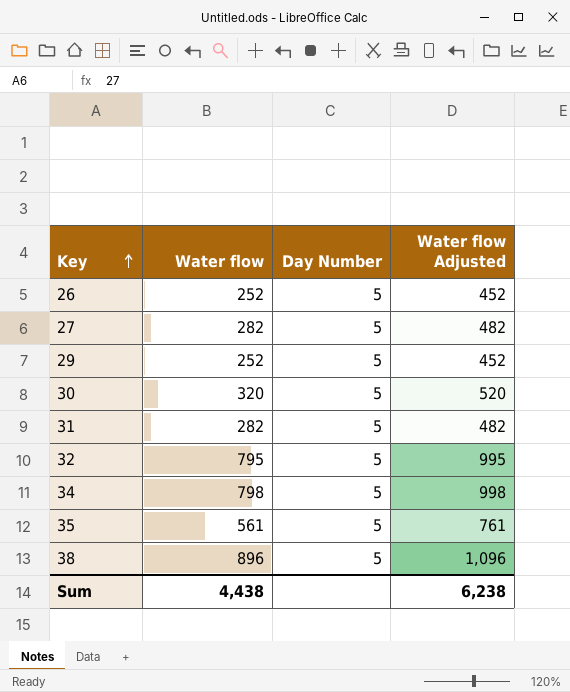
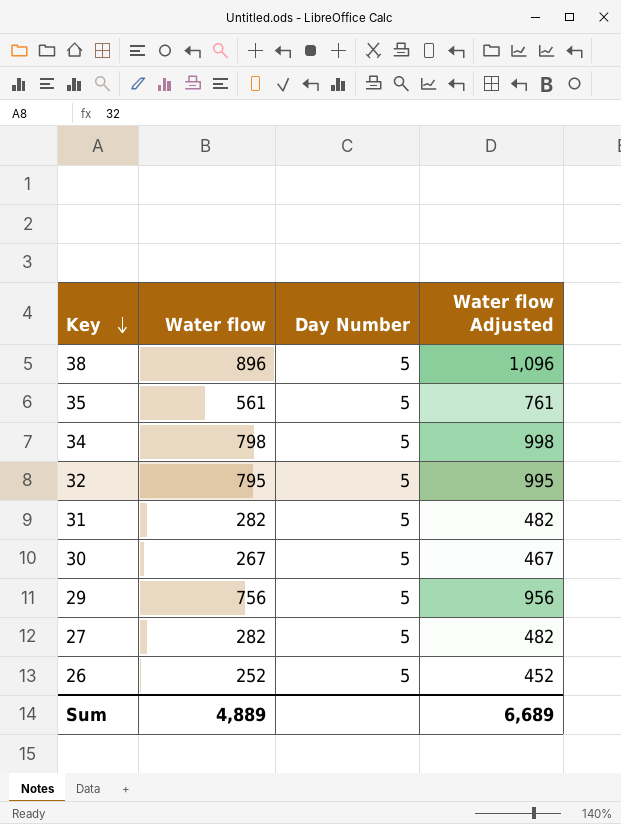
row order: Key ascending -> Key descending
30 | Water flow: 320 -> 267
30 | Water flow Adjusted: 520 -> 467
29 | Water flow: 252 -> 756
29 | Water flow Adjusted: 452 -> 956
Sum | Water flow: 4,438 -> 4,889
Sum | Water flow Adjusted: 6,238 -> 6,689

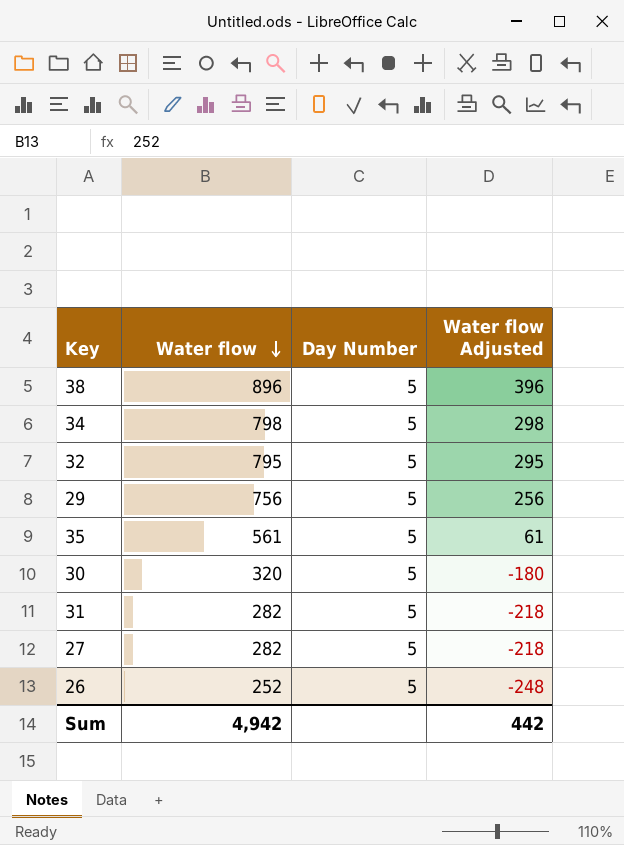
row order: Key descending -> Water flow descending
column Water flow Adjusted | formula: [Water flow] + 200 -> [Water flow] - 500
30 | Water flow: 267 -> 320
Sum | Water flow: 4,889 -> 4,942
Sum | Water flow Adjusted: 6,689 -> 442

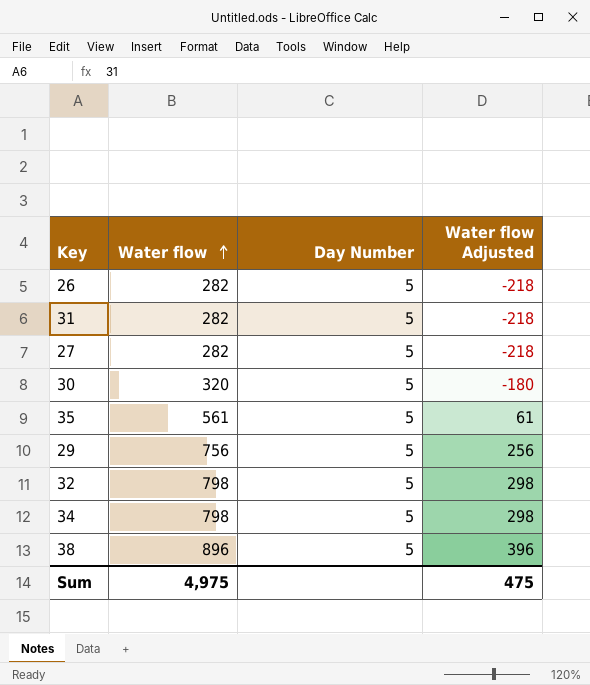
row order: Water flow descending -> Water flow ascending
26 | Water flow: 252 -> 282
26 | Water flow Adjusted: -248 -> -218
32 | Water flow: 795 -> 798
32 | Water flow Adjusted: 295 -> 298
Sum | Water flow: 4,942 -> 4,975
Sum | Water flow Adjusted: 442 -> 475

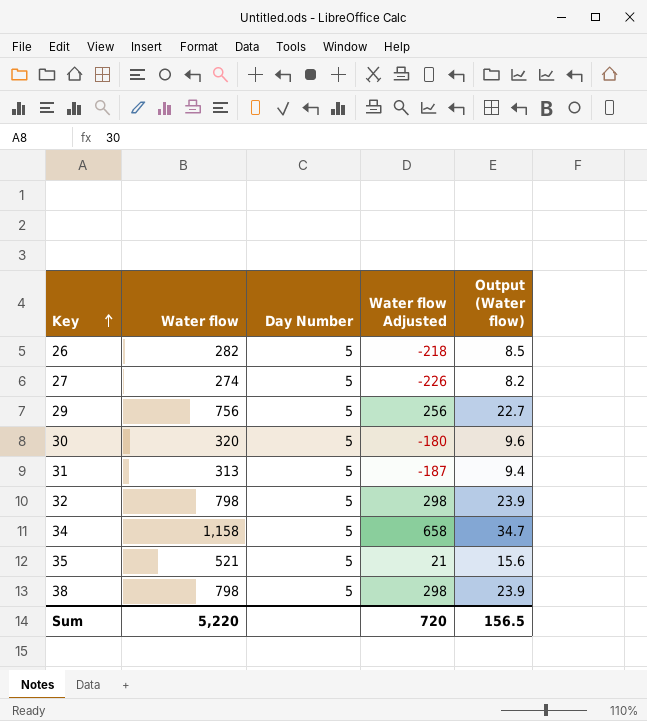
row order: Water flow ascending -> Key ascending
column Output (Water flow) | formula: none -> [Water flow] * 0.03
27 | Water flow: 282 -> 274
27 | Water flow Adjusted: -218 -> -226
31 | Water flow: 282 -> 313
31 | Water flow Adjusted: -218 -> -187
34 | Water flow: 798 -> 1,158
34 | Water flow Adjusted: 298 -> 658
35 | Water flow: 561 -> 521
35 | Water flow Adjusted: 61 -> 21
38 | Water flow: 896 -> 798
38 | Water flow Adjusted: 396 -> 298
Sum | Water flow: 4,975 -> 5,220
Sum | Water flow Adjusted: 475 -> 720

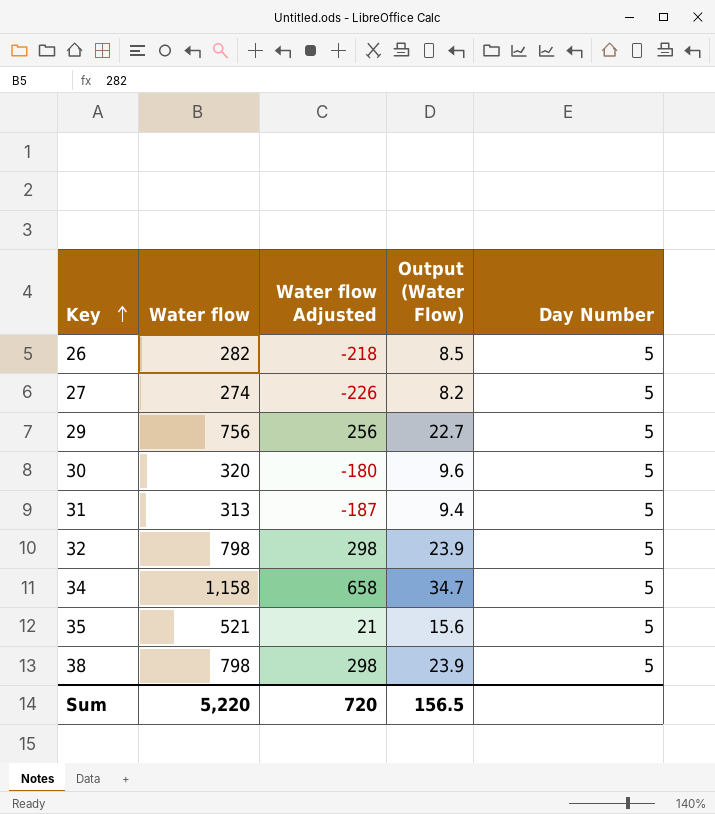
column name: Output (Water flow) -> Output (Water Flow)
column Day Number | position: 3 -> 5

